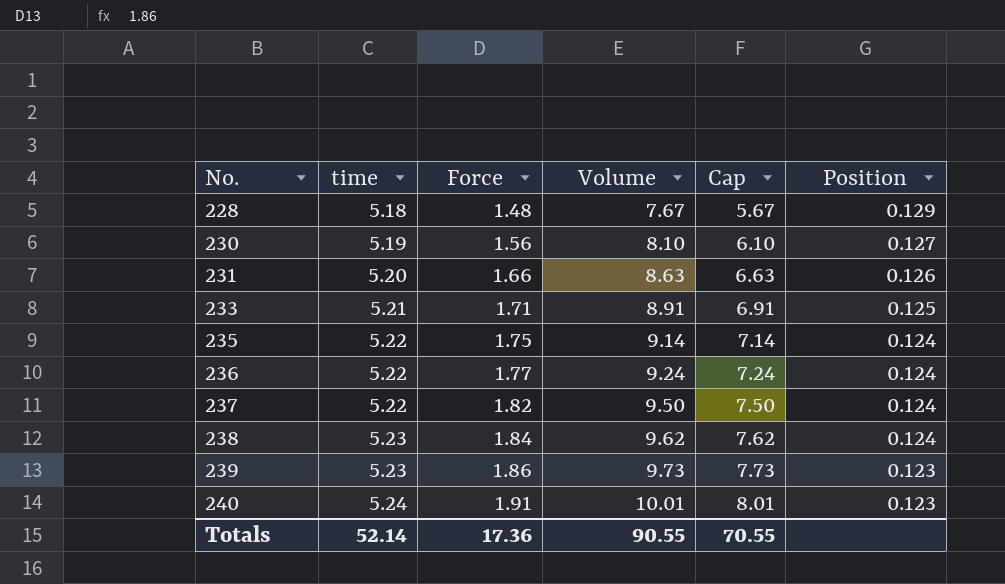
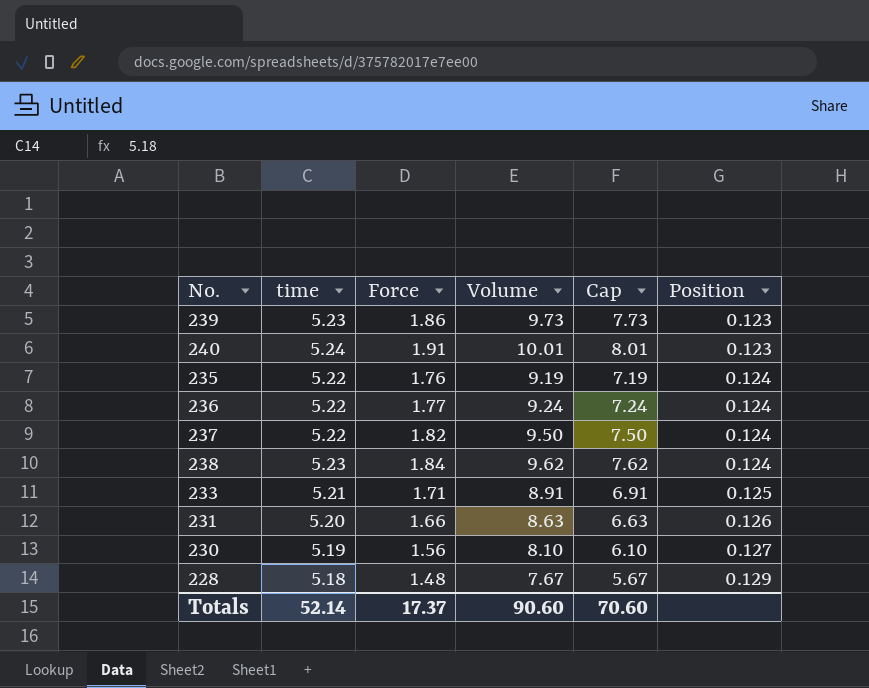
row order: No. ascending -> Position ascending
235 | Force: 1.75 -> 1.76
235 | Volume: 9.14 -> 9.19
235 | Cap: 7.14 -> 7.19
Totals | Force: 17.36 -> 17.37
Totals | Volume: 90.55 -> 90.60
Totals | Cap: 70.55 -> 70.60

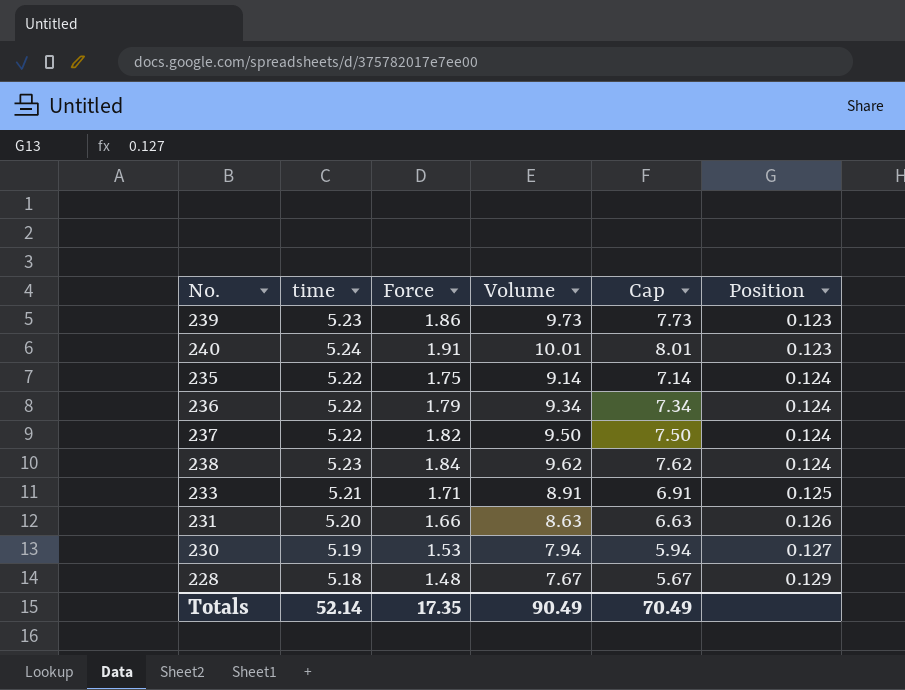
235 | Force: 1.76 -> 1.75
235 | Volume: 9.19 -> 9.14
235 | Cap: 7.19 -> 7.14
236 | Force: 1.77 -> 1.79
236 | Volume: 9.24 -> 9.34
236 | Cap: 7.24 -> 7.34
230 | Force: 1.56 -> 1.53
230 | Volume: 8.10 -> 7.94
230 | Cap: 6.10 -> 5.94
Totals | Force: 17.37 -> 17.35
Totals | Volume: 90.60 -> 90.49
Totals | Cap: 70.60 -> 70.49

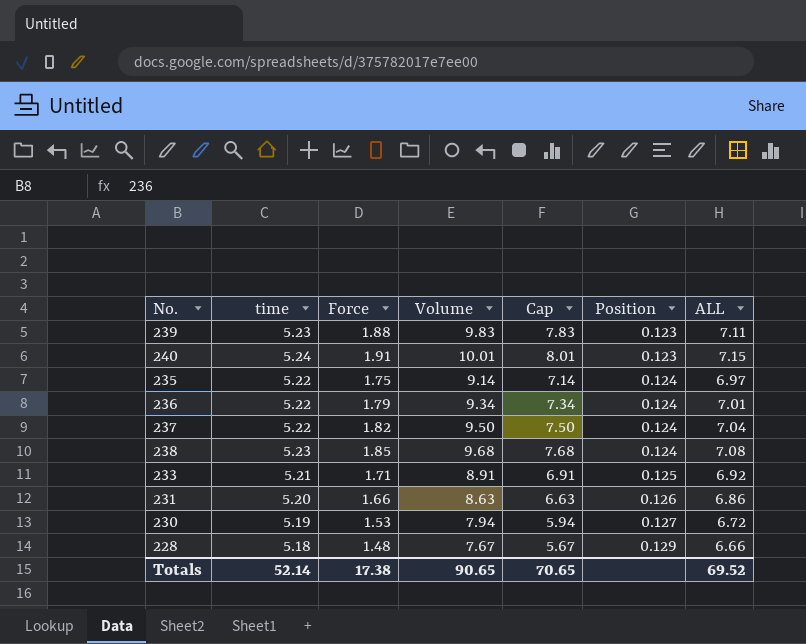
column ALL | formula: none -> [time] + [Force]
239 | Force: 1.86 -> 1.88
239 | Volume: 9.73 -> 9.83
239 | Cap: 7.73 -> 7.83
238 | Force: 1.84 -> 1.85
238 | Volume: 9.62 -> 9.68
238 | Cap: 7.62 -> 7.68
Totals | Force: 17.35 -> 17.38
Totals | Volume: 90.49 -> 90.65
Totals | Cap: 70.49 -> 70.65

